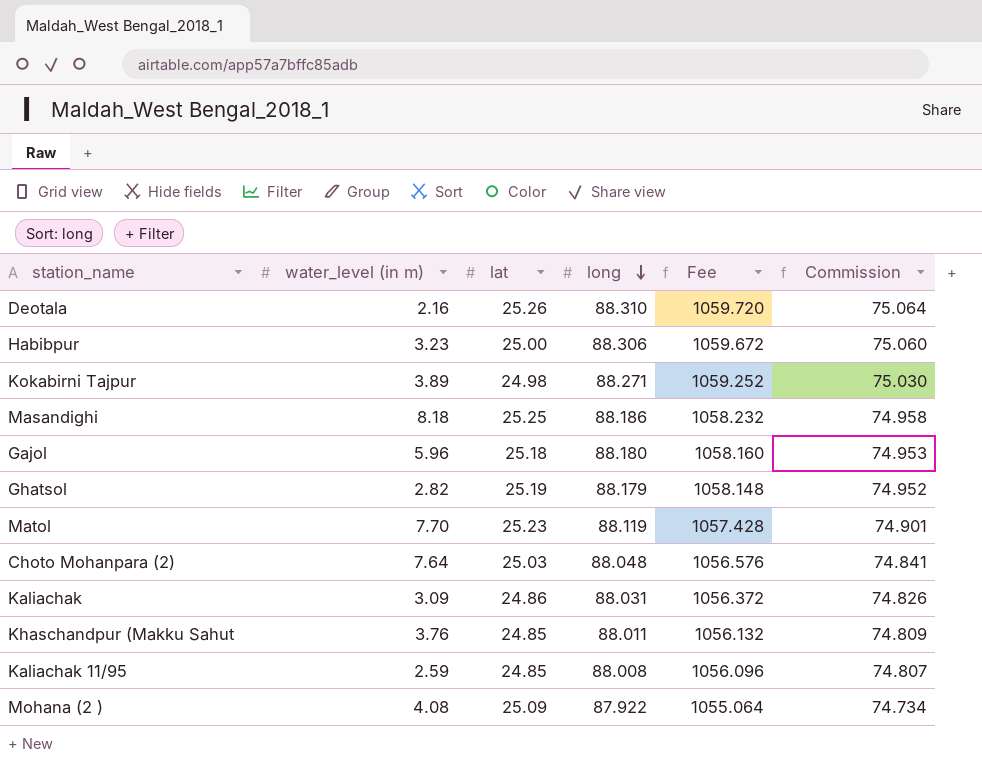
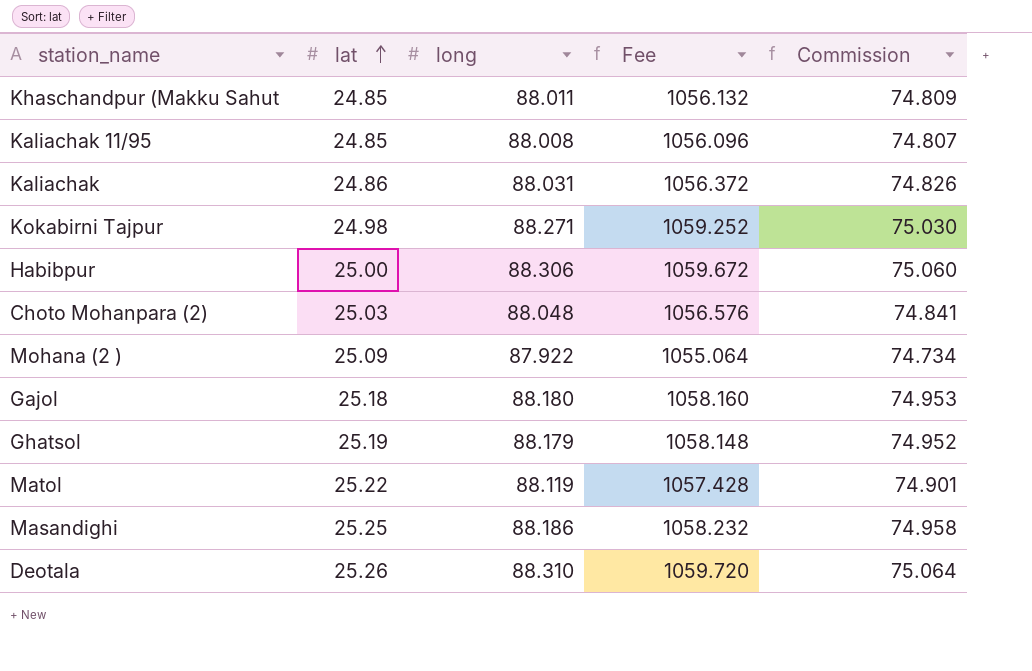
row order: long descending -> lat ascending
column water_level (in m) | position: 2 -> none
Matol | lat: 25.23 -> 25.22

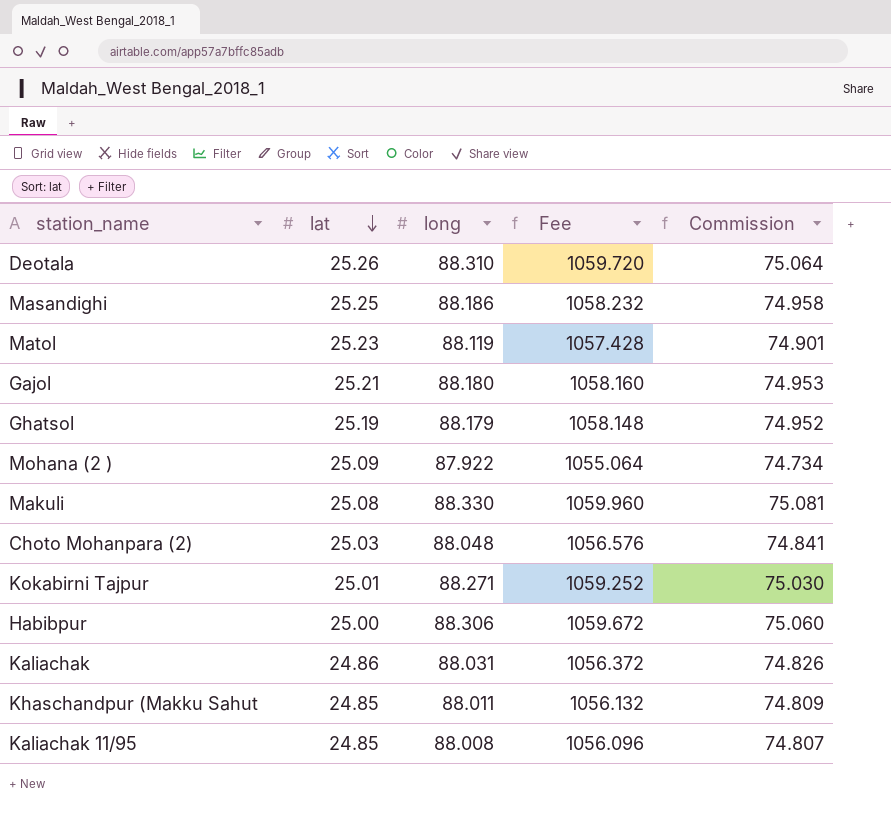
row order: lat ascending -> lat descending
Matol | lat: 25.22 -> 25.23
Gajol | lat: 25.18 -> 25.21
row Makuli: none -> 25.08 | 88.330 | 1059.960 | 75.081
Kokabirni Tajpur | lat: 24.98 -> 25.01

